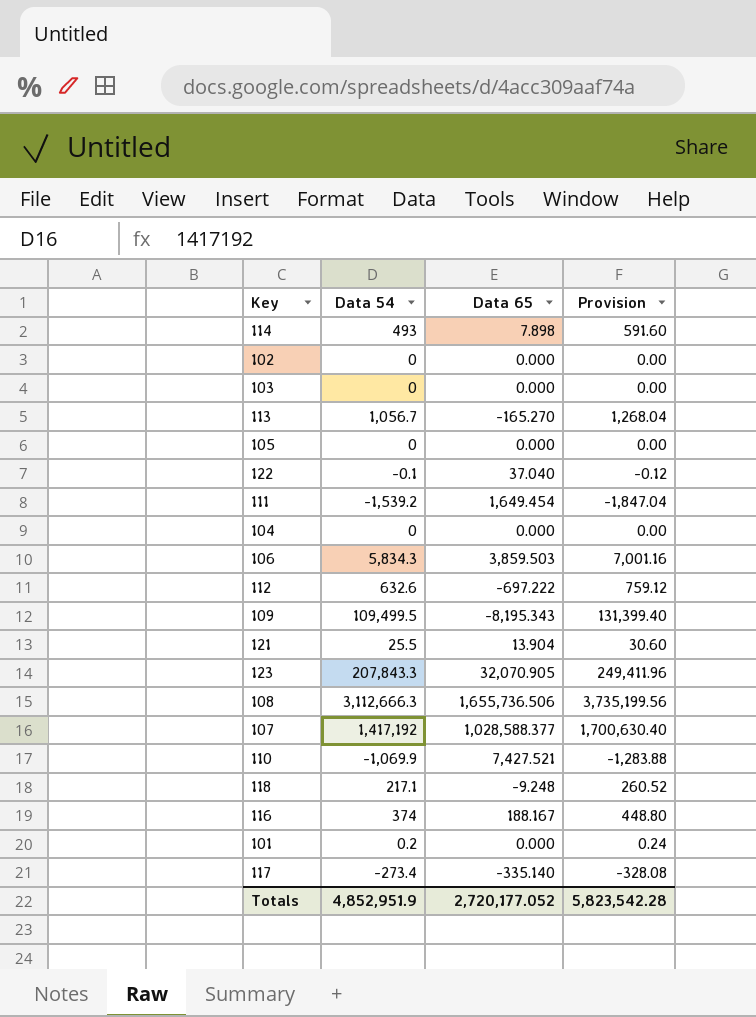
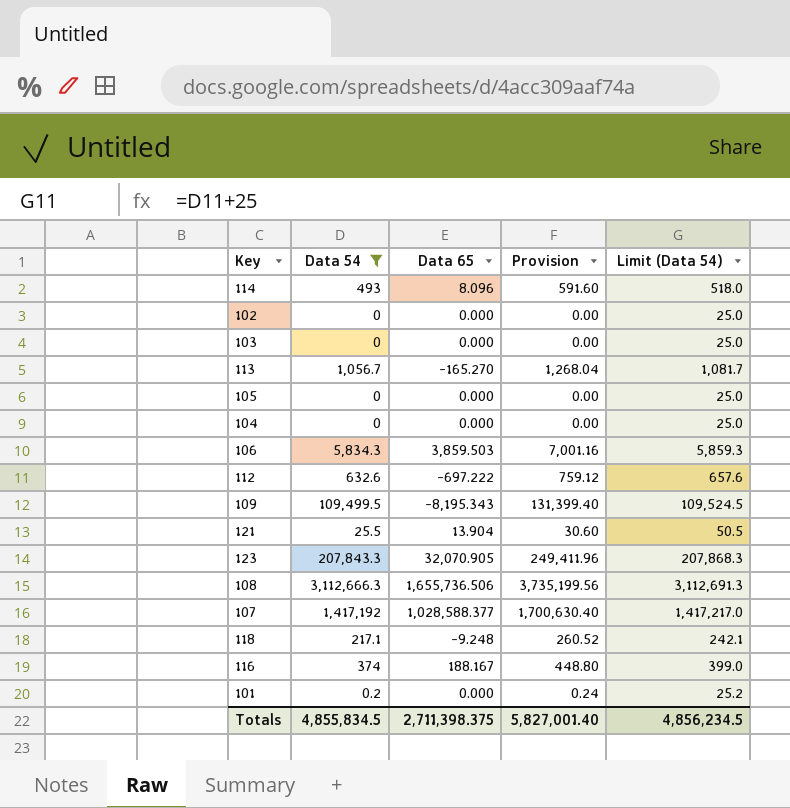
filter: none -> Data 54 >= 0
column Limit (Data 54) | formula: none -> [Data 54] + 25
114 | Data 65: 7.898 -> 8.096
Totals | Data 54: 4,852,951.9 -> 4,855,834.5
Totals | Data 65: 2,720,177.052 -> 2,711,398.375
Totals | Provision: 5,823,542.28 -> 5,827,001.40

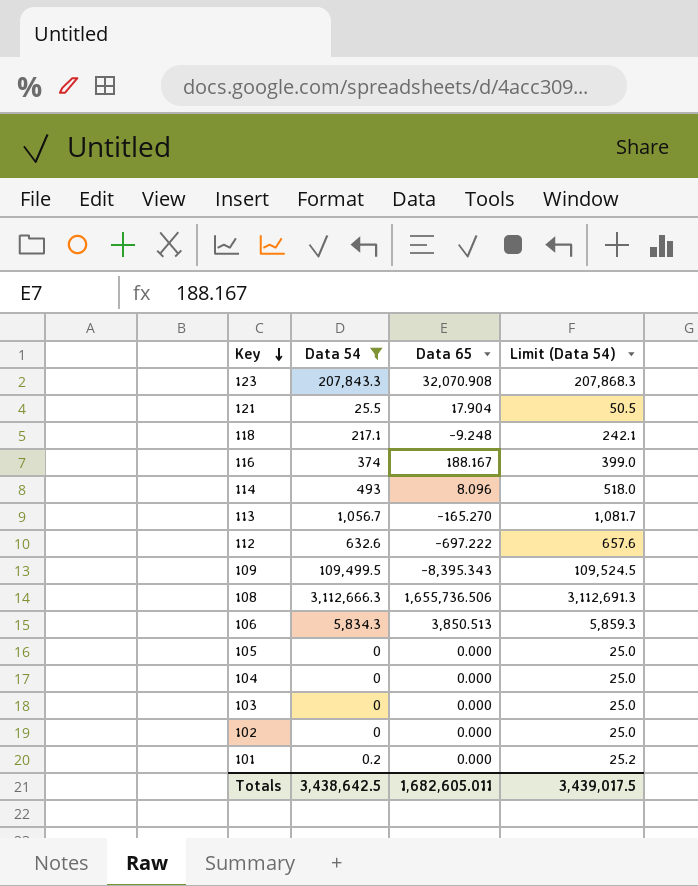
row order: none -> Key descending
column Provision | formula: [Data 54] * 1.2 -> none
row 107: 1,417,192 | 1,028,588.377 | 1,700,630.40 | 1,417,217.0 -> none
123 | Data 65: 32,070.905 -> 32,070.908
121 | Data 65: 13.904 -> 17.904
109 | Data 65: -8,195.343 -> -8,395.343
106 | Data 65: 3,859.503 -> 3,850.513
Totals | Data 54: 4,855,834.5 -> 3,438,642.5
Totals | Data 65: 2,711,398.375 -> 1,682,605.011
Totals | Limit (Data 54): 4,856,234.5 -> 3,439,017.5

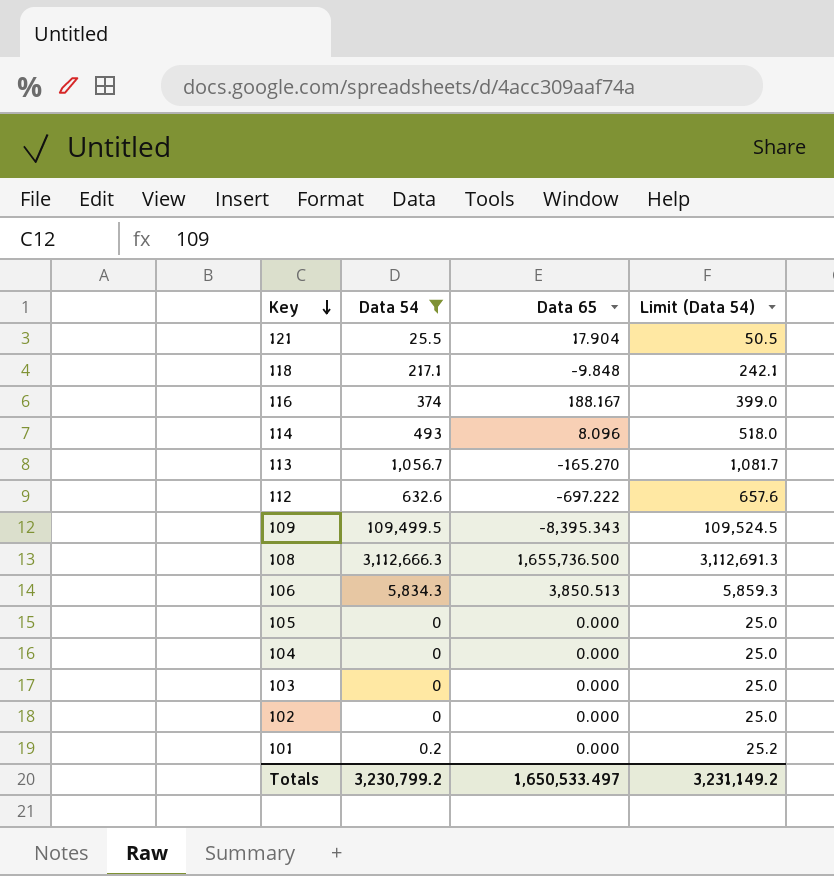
row 123: 207,843.3 | 32,070.908 | 207,868.3 -> none
118 | Data 65: -9.248 -> -9.848
108 | Data 65: 1,655,736.506 -> 1,655,736.500
Totals | Data 54: 3,438,642.5 -> 3,230,799.2
Totals | Data 65: 1,682,605.011 -> 1,650,533.497
Totals | Limit (Data 54): 3,439,017.5 -> 3,231,149.2

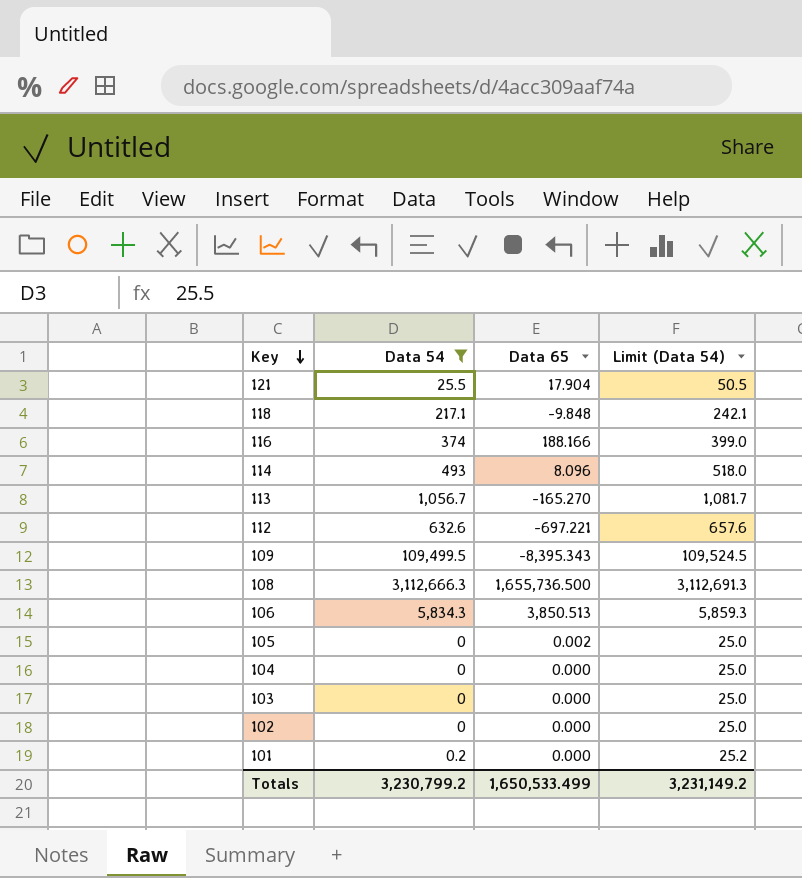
116 | Data 65: 188.167 -> 188.166
112 | Data 65: -697.222 -> -697.221
105 | Data 65: 0.000 -> 0.002
Totals | Data 65: 1,650,533.497 -> 1,650,533.499

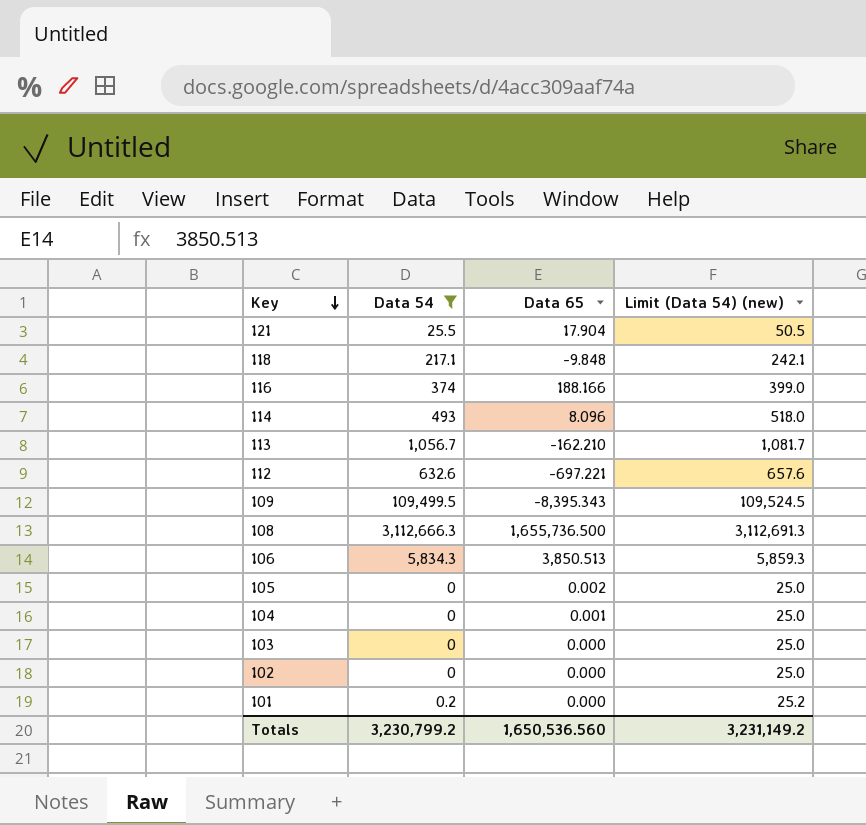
column name: Limit (Data 54) -> Limit (Data 54) (new)
113 | Data 65: -165.270 -> -162.210
104 | Data 65: 0.000 -> 0.001
Totals | Data 65: 1,650,533.499 -> 1,650,536.560

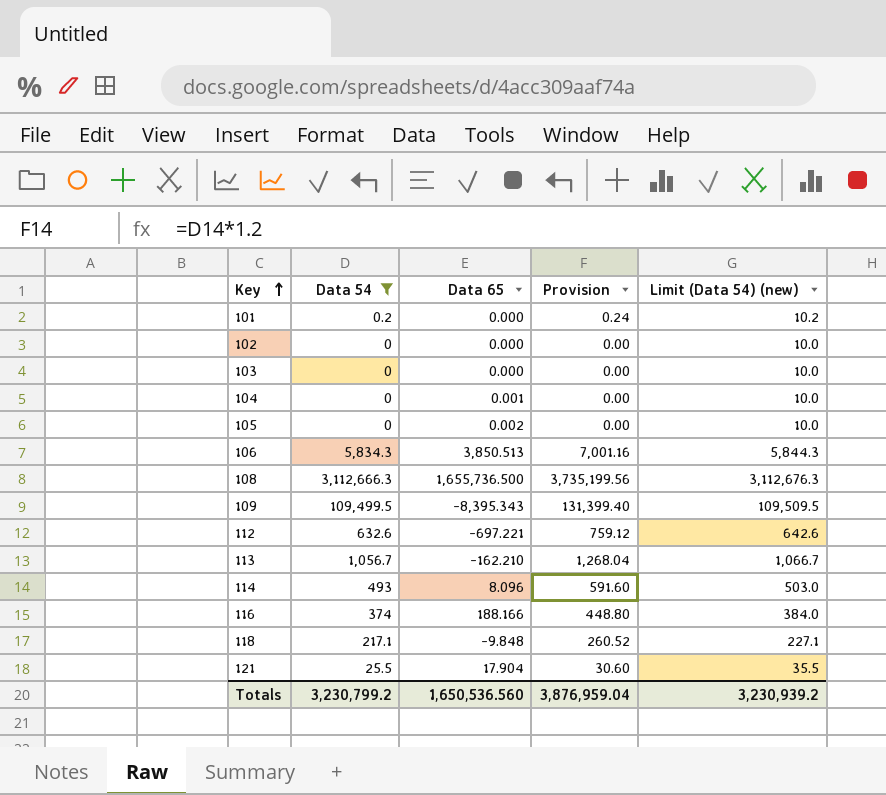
row order: Key descending -> Key ascending
column Provision | formula: none -> [Data 54] * 1.2
column Limit (Data 54) (new) | formula: [Data 54] + 25 -> [Data 54] + 10
Totals | Limit (Data 54) (new): 3,231,149.2 -> 3,230,939.2

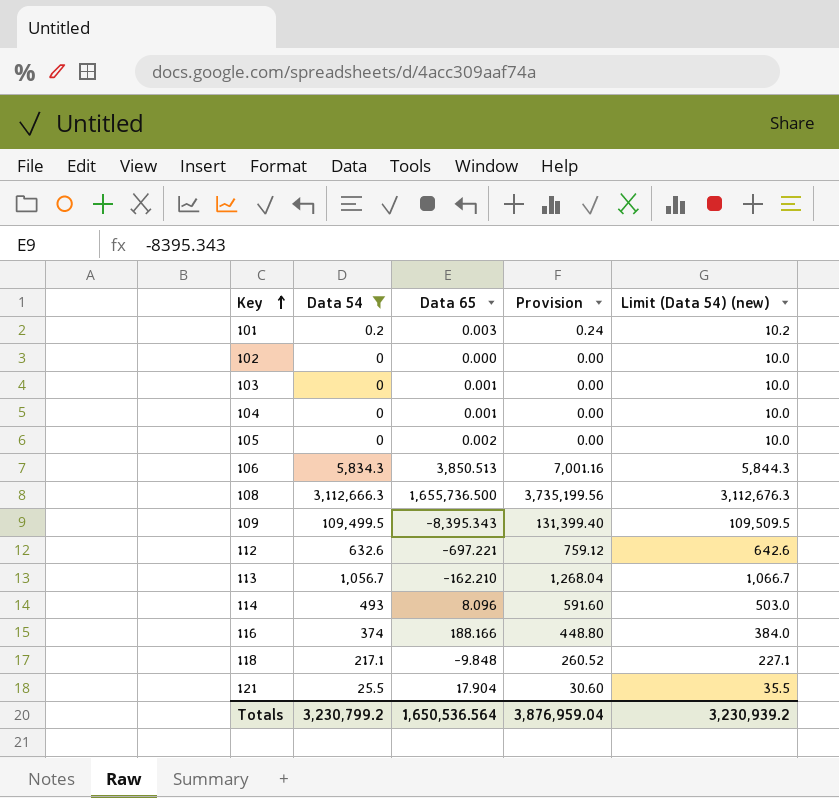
101 | Data 65: 0.000 -> 0.003
103 | Data 65: 0.000 -> 0.001
Totals | Data 65: 1,650,536.560 -> 1,650,536.564

